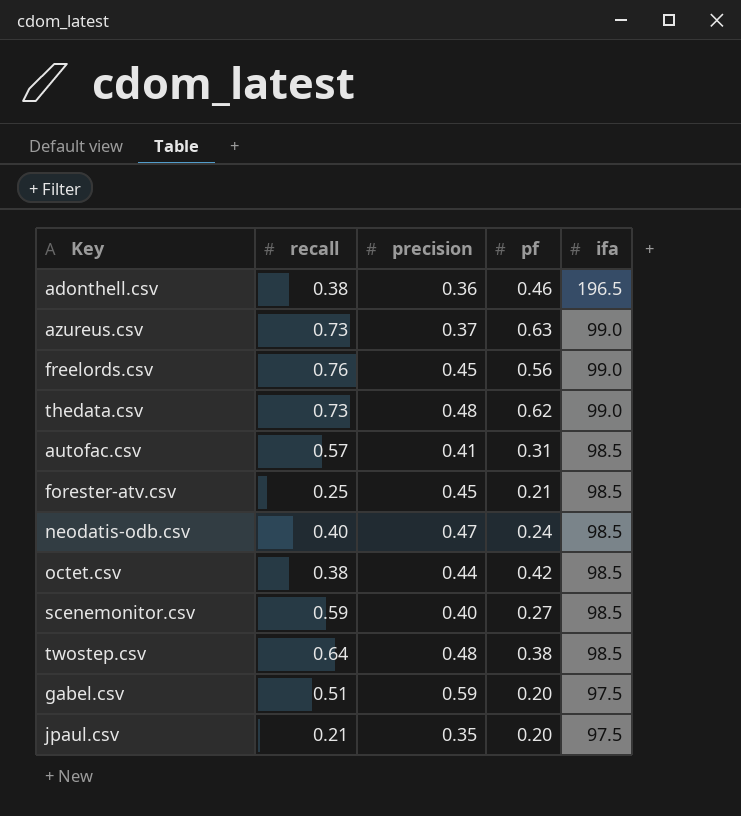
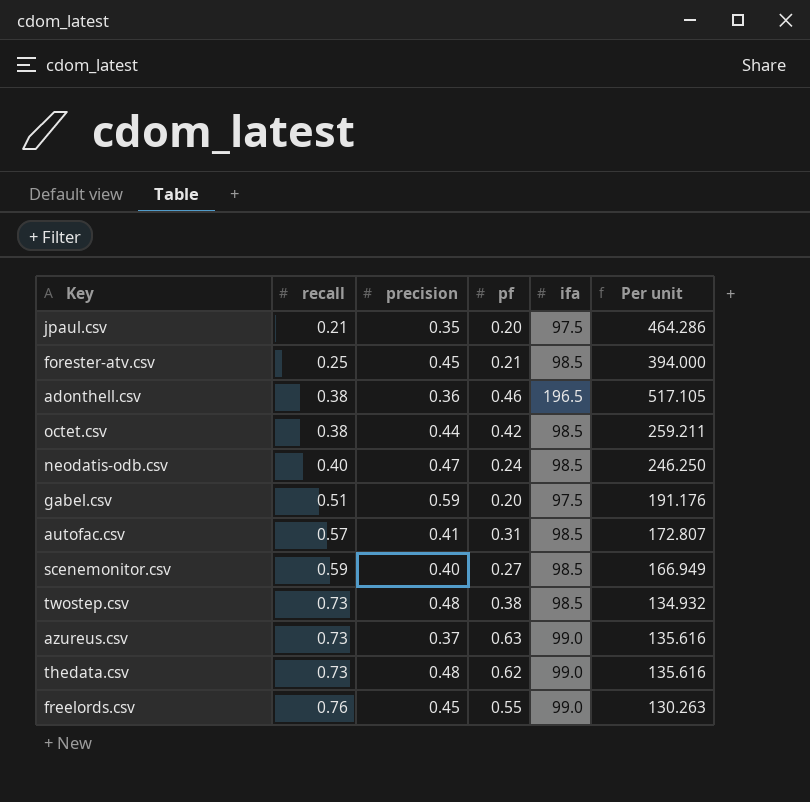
row order: ifa descending -> recall ascending
column Per unit | formula: none -> [ifa] / [recall]
twostep.csv | recall: 0.64 -> 0.73
freelords.csv | pf: 0.56 -> 0.55

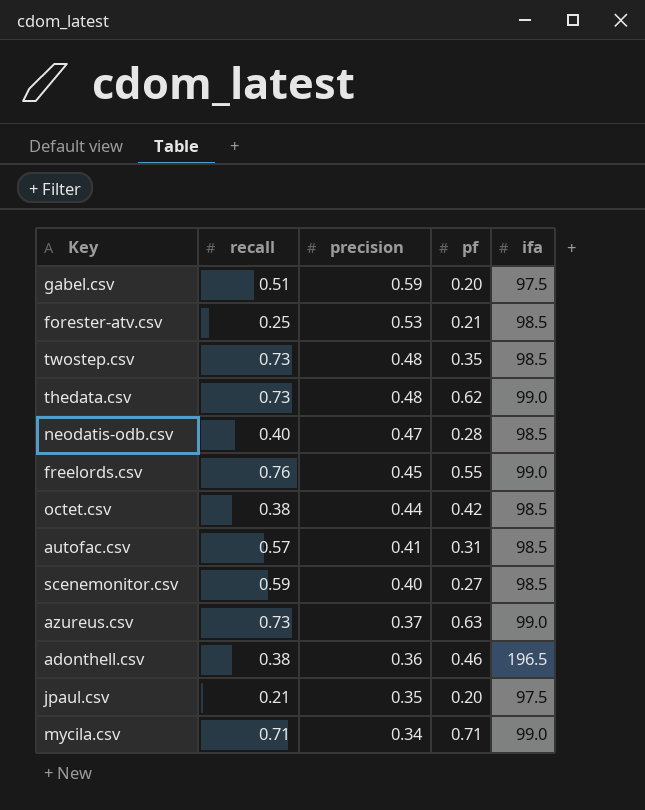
row order: recall ascending -> precision descending
column Per unit | formula: [ifa] / [recall] -> none
forester-atv.csv | precision: 0.45 -> 0.53
twostep.csv | pf: 0.38 -> 0.35
neodatis-odb.csv | pf: 0.24 -> 0.28
row mycila.csv: none -> 0.71 | 0.34 | 0.71 | 99.0

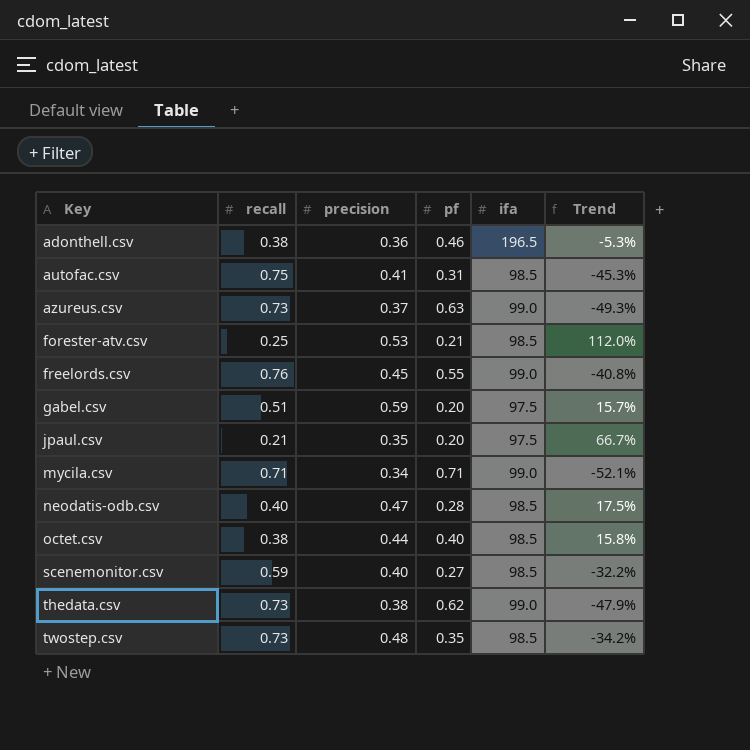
row order: precision descending -> Key ascending
column Trend | formula: none -> ([precision] - [recall]) / [recall]
autofac.csv | recall: 0.57 -> 0.75
octet.csv | pf: 0.42 -> 0.40
thedata.csv | precision: 0.48 -> 0.38

